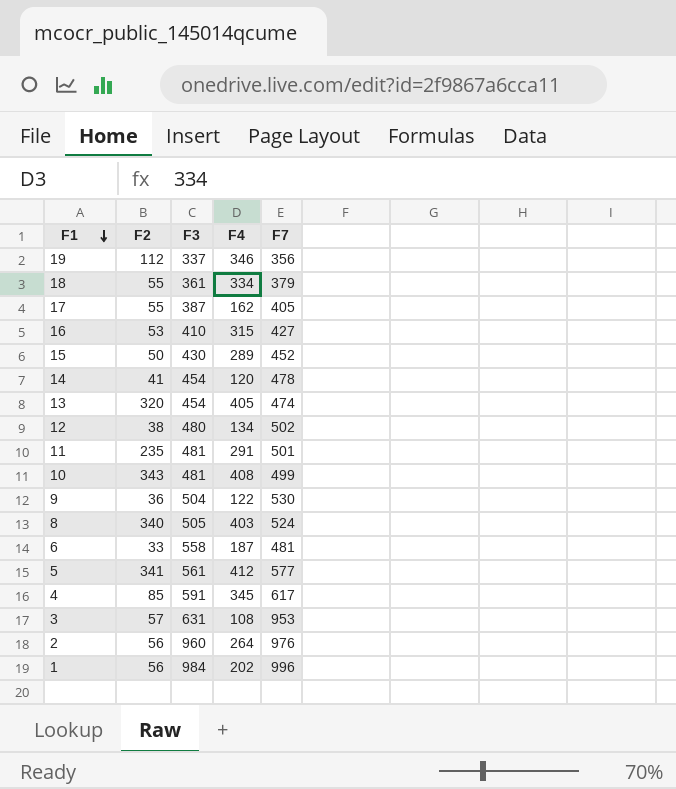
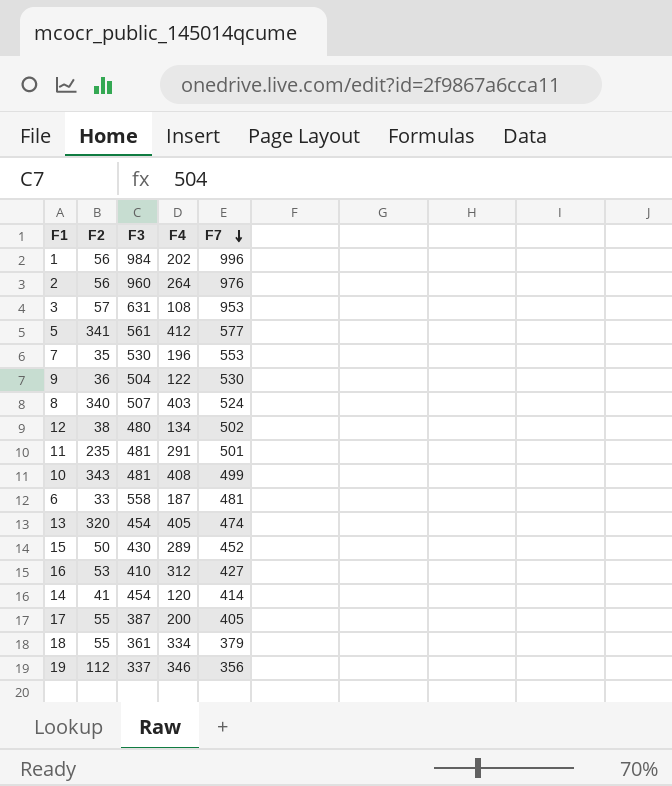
row order: F1 descending -> F7 descending
row 4: 85 | 591 | 345 | 617 -> none
row 7: none -> 35 | 530 | 196 | 553
8 | F3: 505 -> 507
16 | F4: 315 -> 312
14 | F7: 478 -> 414
17 | F4: 162 -> 200

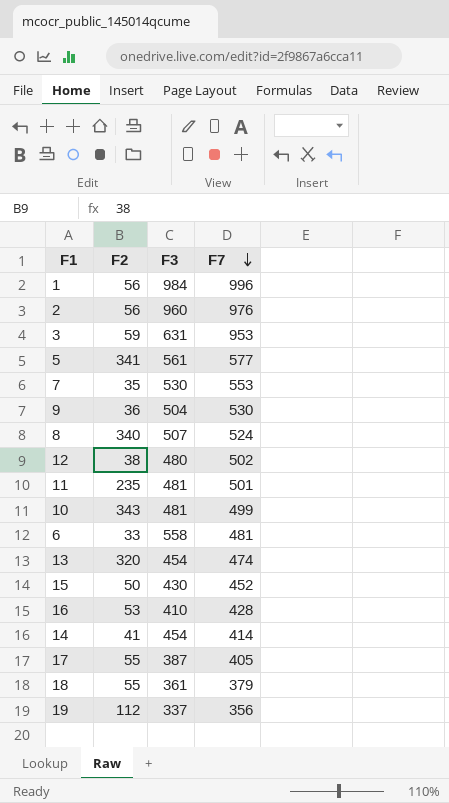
column F4 | position: 4 -> none
3 | F2: 57 -> 59
16 | F7: 427 -> 428

